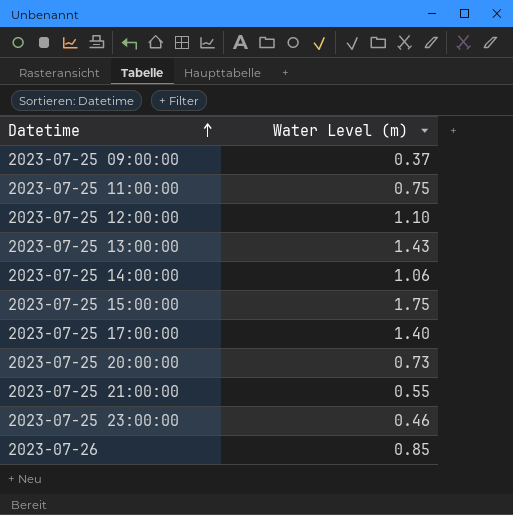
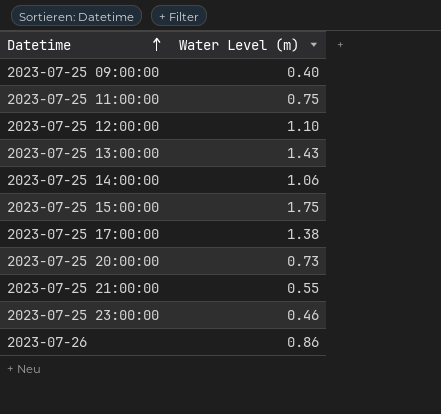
2023-07-25 09:00:00 | Water Level (m): 0.37 -> 0.40
2023-07-25 17:00:00 | Water Level (m): 1.40 -> 1.38
2023-07-26 | Water Level (m): 0.85 -> 0.86

